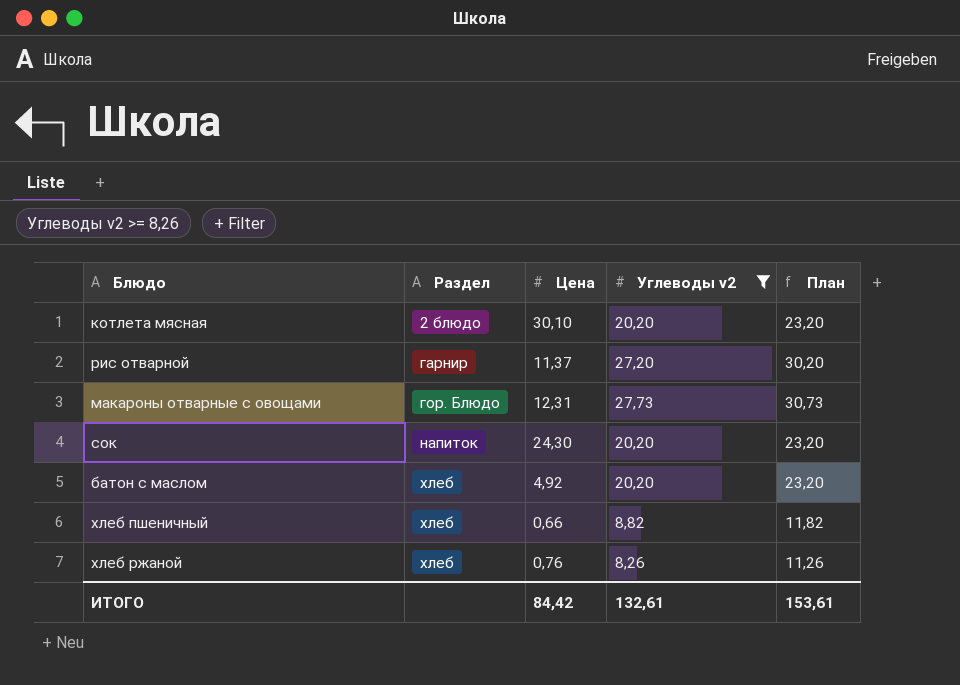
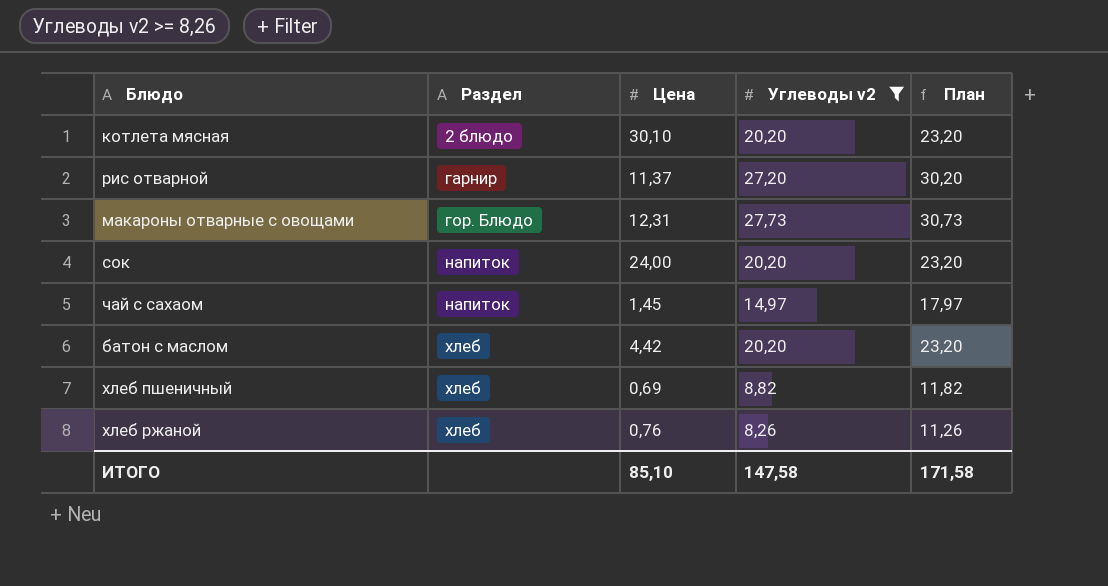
сок | Цена: 24,30 -> 24,00
row чай с сахаом: none -> напиток | 1,45 | 14,97 | 17,97
батон с маслом | Цена: 4,92 -> 4,42
хлеб пшеничный | Цена: 0,66 -> 0,69
ИТОГО | Цена: 84,42 -> 85,10
ИТОГО | Углеводы v2: 132,61 -> 147,58
ИТОГО | План: 153,61 -> 171,58

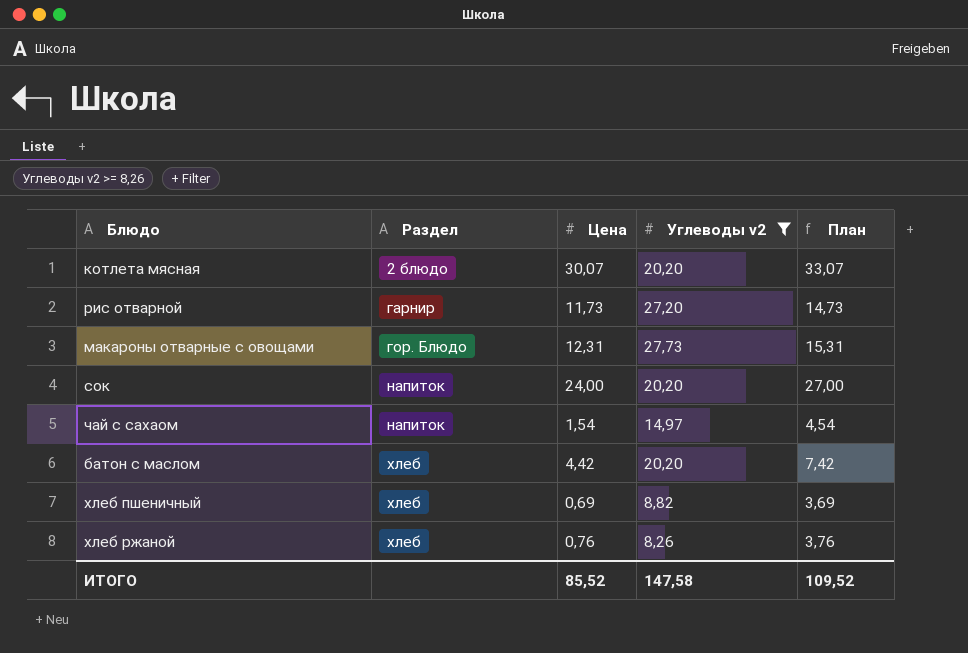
column План | formula: [Углеводы v2] + 3 -> [Цена] + 3
котлета мясная | Цена: 30,10 -> 30,07
рис отварной | Цена: 11,37 -> 11,73
чай с сахаом | Цена: 1,45 -> 1,54
ИТОГО | Цена: 85,10 -> 85,52
ИТОГО | План: 171,58 -> 109,52

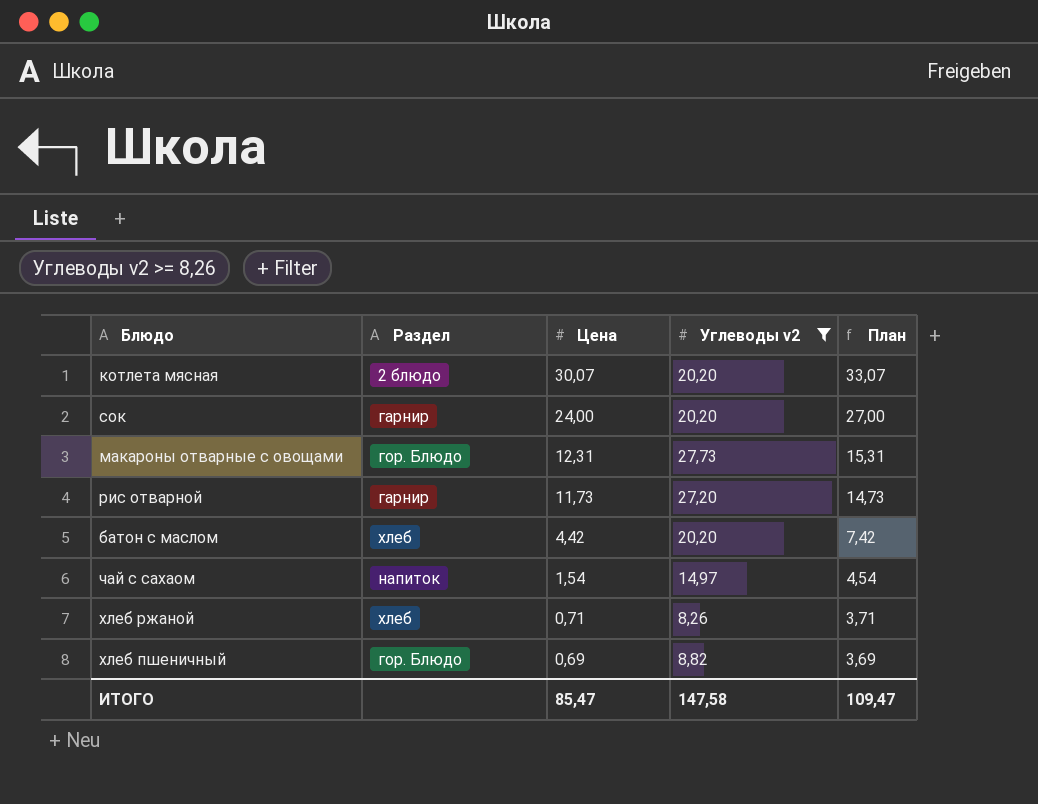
row order: Раздел ascending -> Цена descending
сок | Раздел: напиток -> гарнир
хлеб ржаной | Цена: 0,76 -> 0,71
хлеб ржаной | План: 3,76 -> 3,71
хлеб пшеничный | Раздел: хлеб -> гор. Блюдо
ИТОГО | Цена: 85,52 -> 85,47
ИТОГО | План: 109,52 -> 109,47

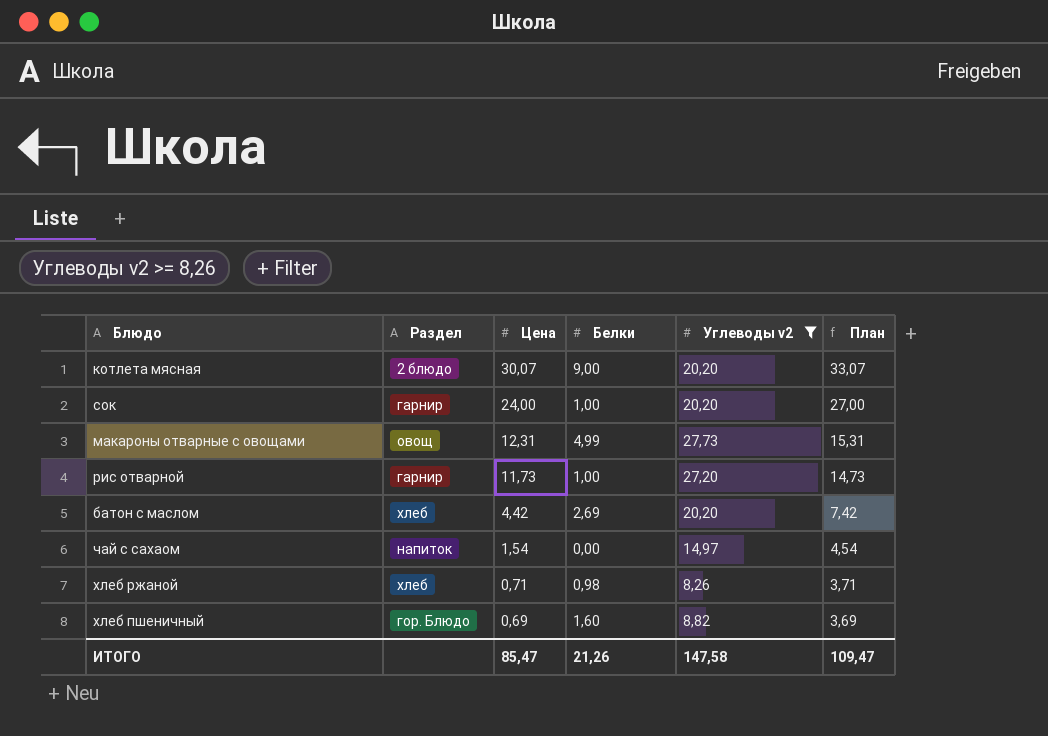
column Белки | position: none -> 4
макароны отварные с овощами | Раздел: гор. Блюдо -> овощ

